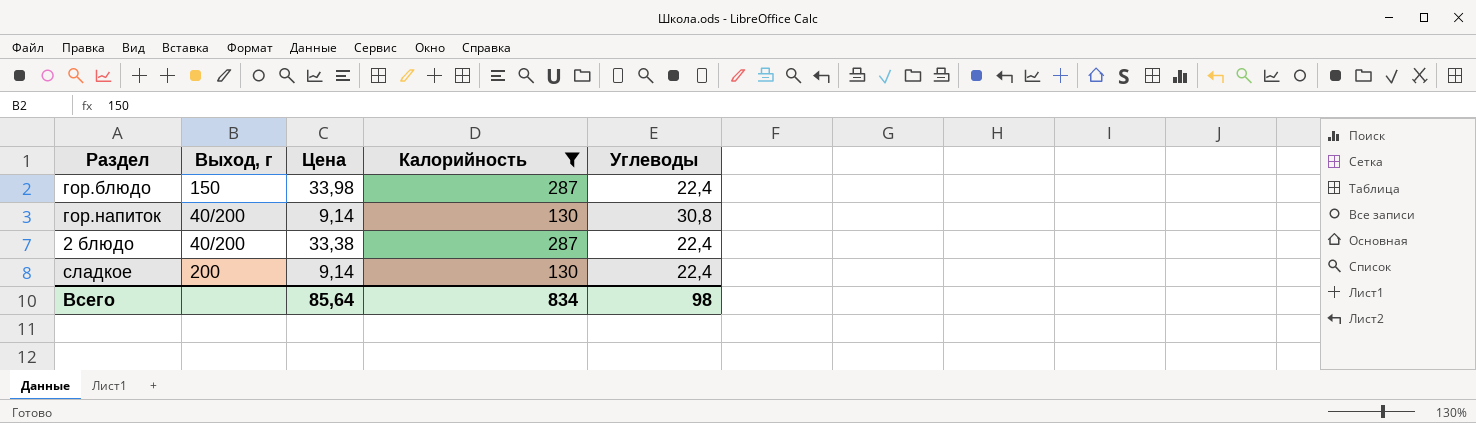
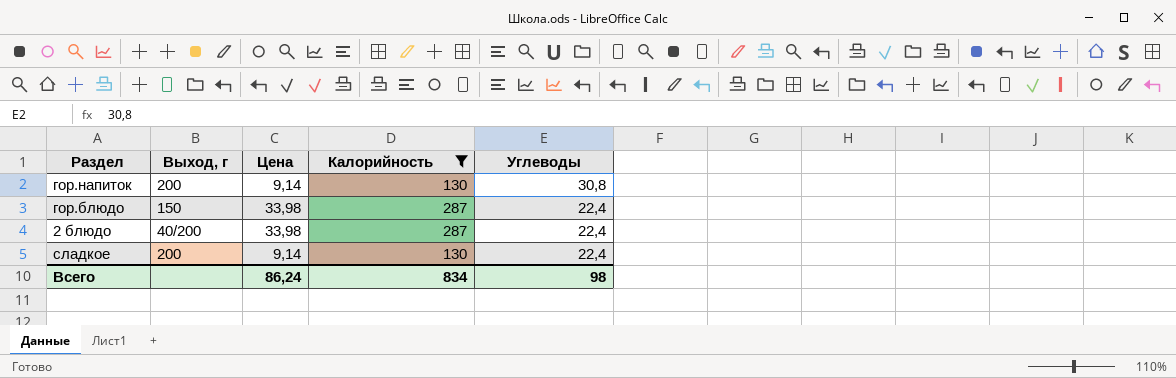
row order: none -> Углеводы descending
гор.напиток | Выход, г: 40/200 -> 200
2 блюдо | Цена: 33,38 -> 33,98
Всего | Цена: 85,64 -> 86,24

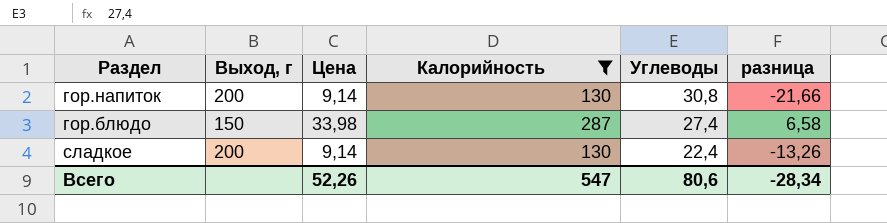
column разница | formula: none -> [Цена] - [Углеводы]
row 2 блюдо: 40/200 | 33,98 | 287 | 22,4 -> none
гор.блюдо | Углеводы: 22,4 -> 27,4
Всего | Цена: 86,24 -> 52,26
Всего | Калорийность: 834 -> 547
Всего | Углеводы: 98 -> 80,6

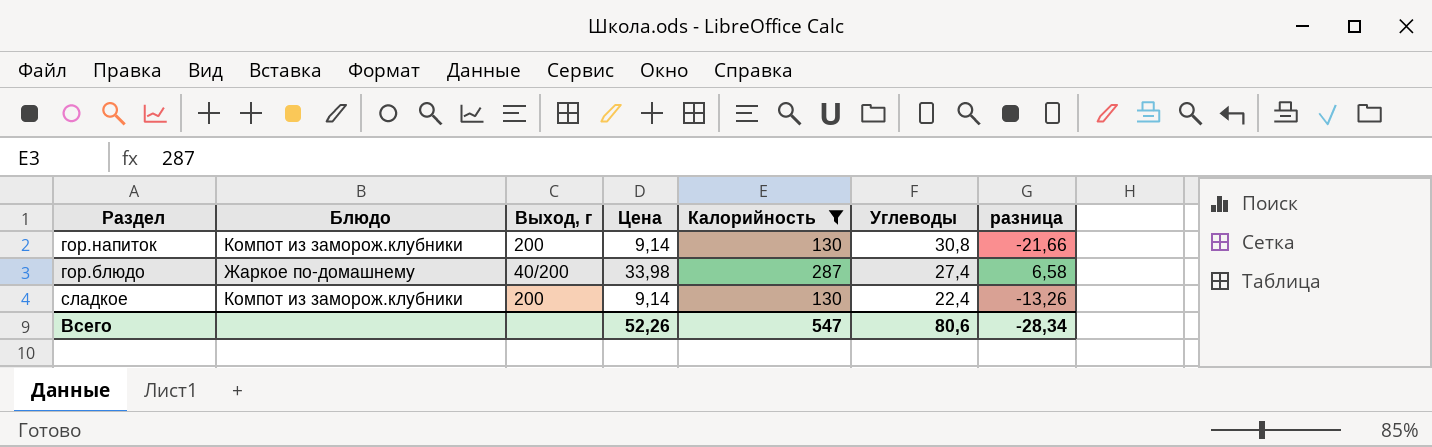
column Блюдо | position: none -> 2
гор.блюдо | Выход, г: 150 -> 40/200

